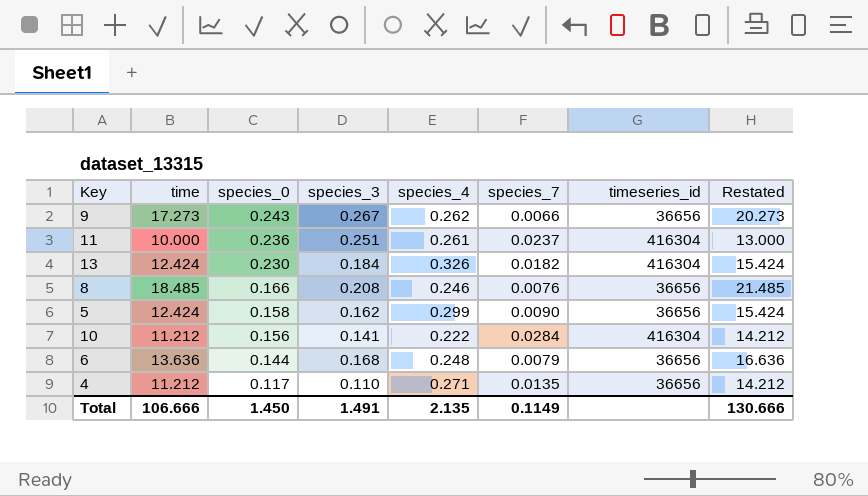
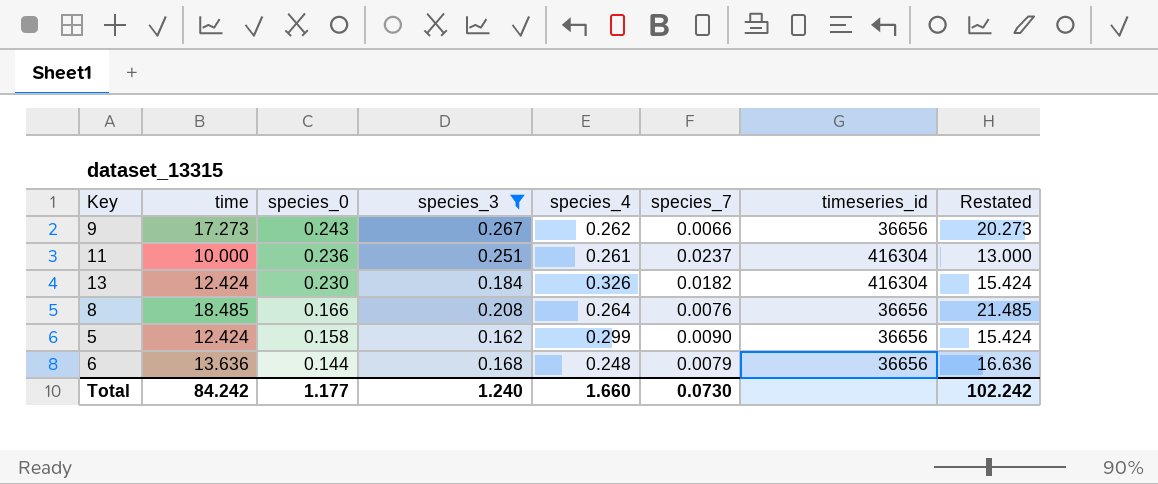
filter: none -> species_3 >= 0.162
8 | species_4: 0.246 -> 0.264
Total | time: 106.666 -> 84.242
Total | species_0: 1.450 -> 1.177
Total | species_3: 1.491 -> 1.240
Total | species_4: 2.135 -> 1.660
Total | species_7: 0.1149 -> 0.0730
Total | Restated: 130.666 -> 102.242

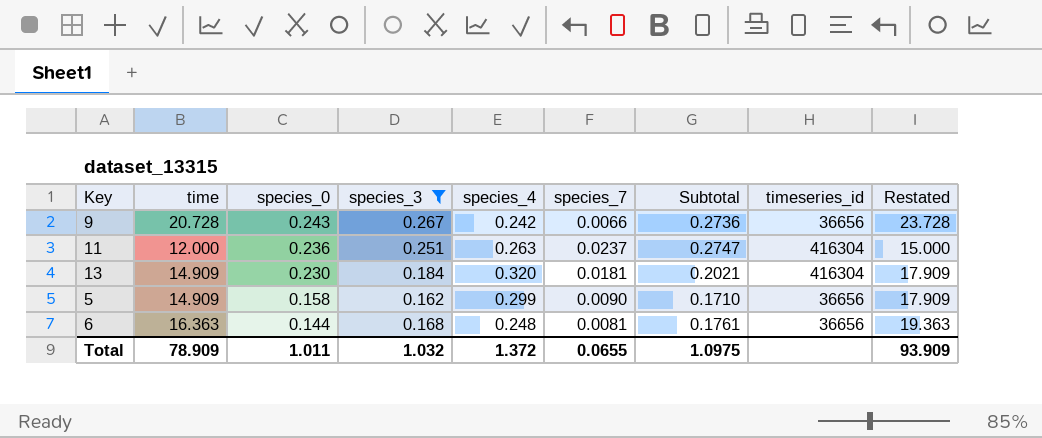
column Subtotal | formula: none -> [species_3] + [species_7]
row 8: 18.485 | 0.166 | 0.208 | 0.264 | 0.0076 | 36656 | 21.485 -> none
9 | time: 17.273 -> 20.728
9 | species_4: 0.262 -> 0.242
9 | Restated: 20.273 -> 23.728
11 | time: 10.000 -> 12.000
11 | species_4: 0.261 -> 0.263
11 | Restated: 13.000 -> 15.000
13 | time: 12.424 -> 14.909
13 | species_4: 0.326 -> 0.320
13 | species_7: 0.0182 -> 0.0181
13 | Restated: 15.424 -> 17.909
5 | time: 12.424 -> 14.909
5 | Restated: 15.424 -> 17.909
6 | time: 13.636 -> 16.363
6 | species_7: 0.0079 -> 0.0081
6 | Restated: 16.636 -> 19.363
Total | time: 84.242 -> 78.909
Total | species_0: 1.177 -> 1.011
Total | species_3: 1.240 -> 1.032
Total | species_4: 1.660 -> 1.372
Total | species_7: 0.0730 -> 0.0655
Total | Restated: 102.242 -> 93.909

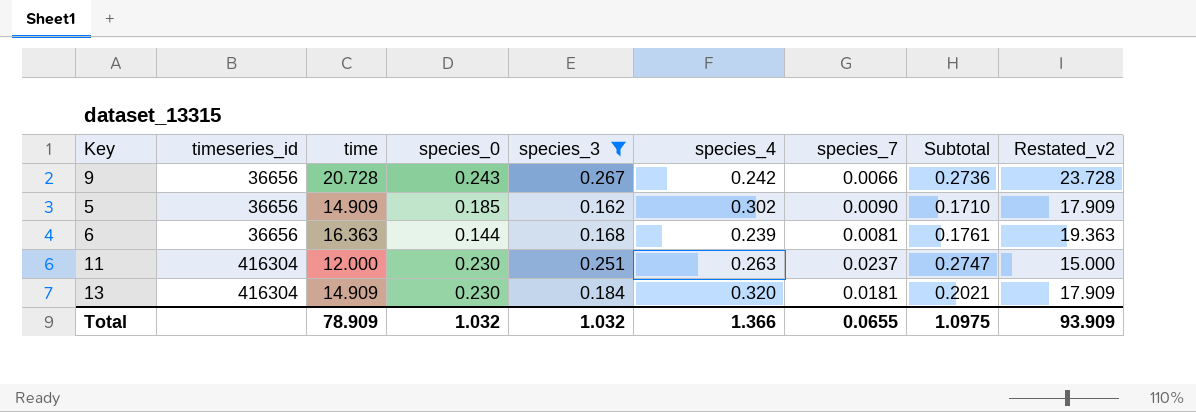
row order: species_0 descending -> timeseries_id ascending
column timeseries_id | position: 8 -> 2
column name: Restated -> Restated_v2
5 | species_0: 0.158 -> 0.185
5 | species_4: 0.299 -> 0.302
6 | species_4: 0.248 -> 0.239
11 | species_0: 0.236 -> 0.230
Total | species_0: 1.011 -> 1.032
Total | species_4: 1.372 -> 1.366

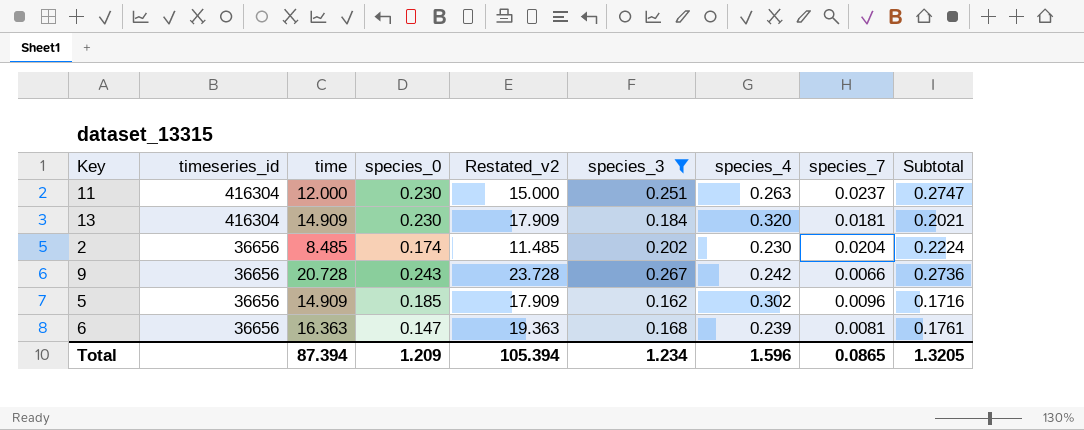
row order: timeseries_id ascending -> timeseries_id descending
column Restated_v2 | position: 9 -> 5
row 2: none -> 36656 | 8.485 | 0.174 | 11.485 | 0.202 | 0.230 | 0.0204 | 0.2224
5 | species_7: 0.0090 -> 0.0096
5 | Subtotal: 0.1710 -> 0.1716
6 | species_0: 0.144 -> 0.147
Total | time: 78.909 -> 87.394
Total | species_0: 1.032 -> 1.209
Total | Restated_v2: 93.909 -> 105.394
Total | species_3: 1.032 -> 1.234
Total | species_4: 1.366 -> 1.596
Total | species_7: 0.0655 -> 0.0865
Total | Subtotal: 1.0975 -> 1.3205

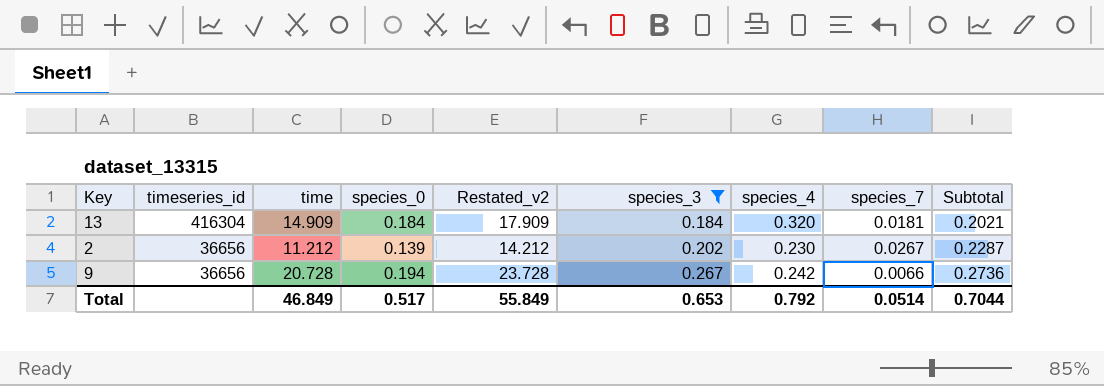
row 11: 416304 | 12.000 | 0.230 | 15.000 | 0.251 | 0.263 | 0.0237 | 0.2747 -> none
row 5: 36656 | 14.909 | 0.185 | 17.909 | 0.162 | 0.302 | 0.0096 | 0.1716 -> none
row 6: 36656 | 16.363 | 0.147 | 19.363 | 0.168 | 0.239 | 0.0081 | 0.1761 -> none
13 | species_0: 0.230 -> 0.184
2 | time: 8.485 -> 11.212
2 | species_0: 0.174 -> 0.139
2 | Restated_v2: 11.485 -> 14.212
2 | species_7: 0.0204 -> 0.0267
2 | Subtotal: 0.2224 -> 0.2287
9 | species_0: 0.243 -> 0.194
Total | time: 87.394 -> 46.849
Total | species_0: 1.209 -> 0.517
Total | Restated_v2: 105.394 -> 55.849
Total | species_3: 1.234 -> 0.653
Total | species_4: 1.596 -> 0.792
Total | species_7: 0.0865 -> 0.0514
Total | Subtotal: 1.3205 -> 0.7044

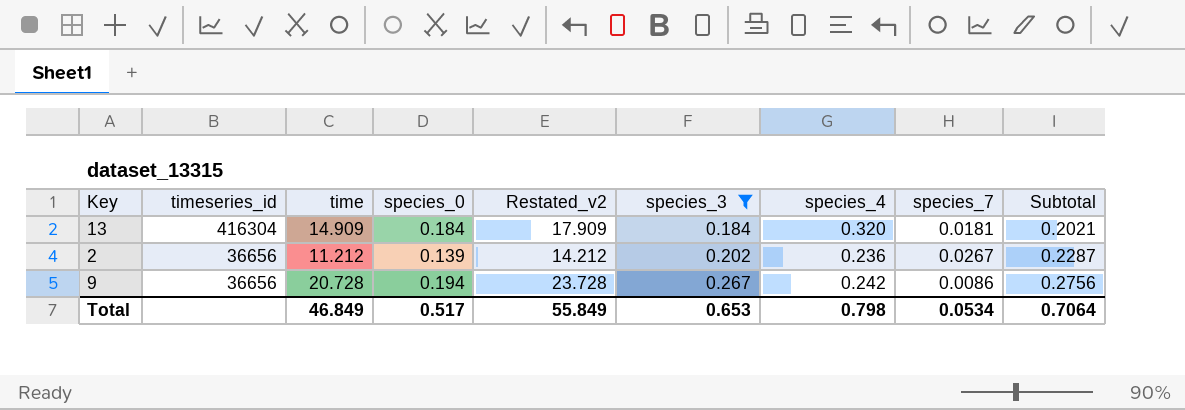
2 | species_4: 0.230 -> 0.236
9 | species_7: 0.0066 -> 0.0086
9 | Subtotal: 0.2736 -> 0.2756
Total | species_4: 0.792 -> 0.798
Total | species_7: 0.0514 -> 0.0534
Total | Subtotal: 0.7044 -> 0.7064

